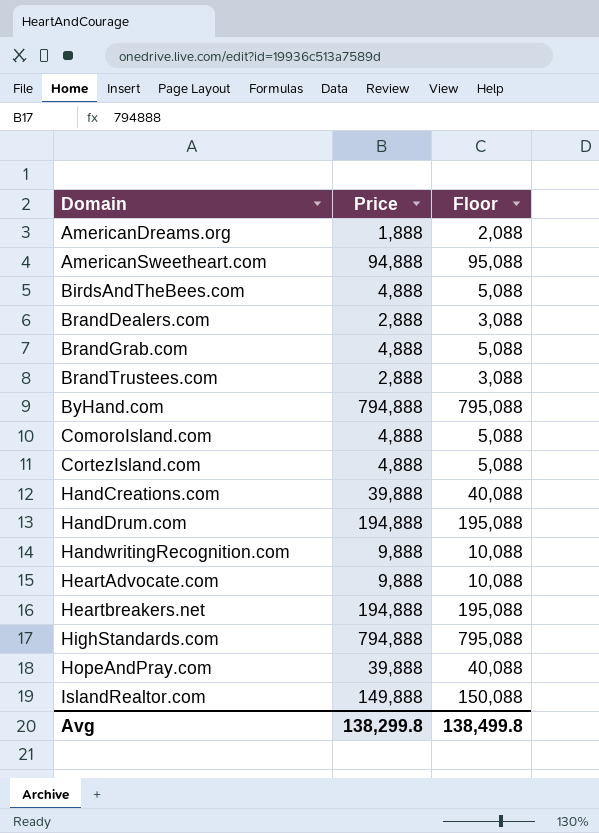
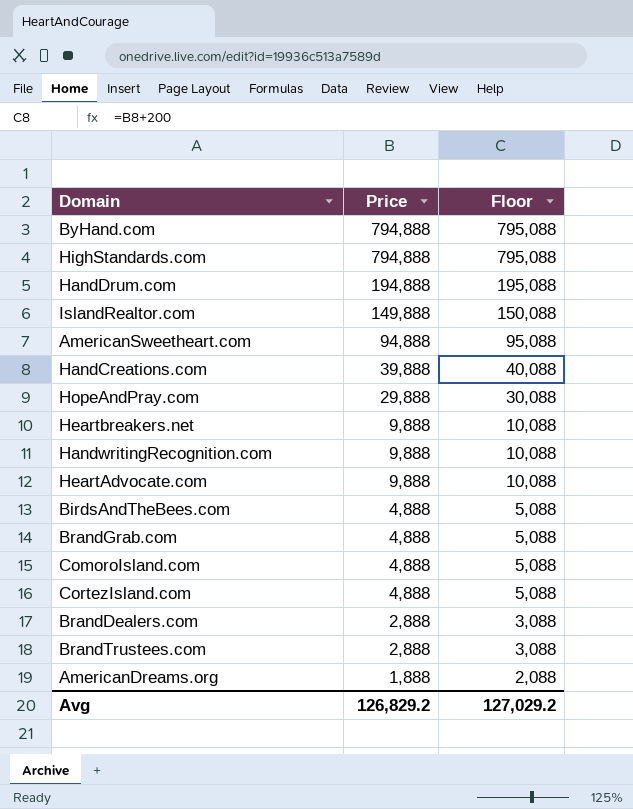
row order: Domain ascending -> Price descending
HopeAndPray.com | Price: 39,888 -> 29,888
HopeAndPray.com | Floor: 40,088 -> 30,088
Heartbreakers.net | Price: 194,888 -> 9,888
Heartbreakers.net | Floor: 195,088 -> 10,088
Avg | Price: 138,299.8 -> 126,829.2
Avg | Floor: 138,499.8 -> 127,029.2

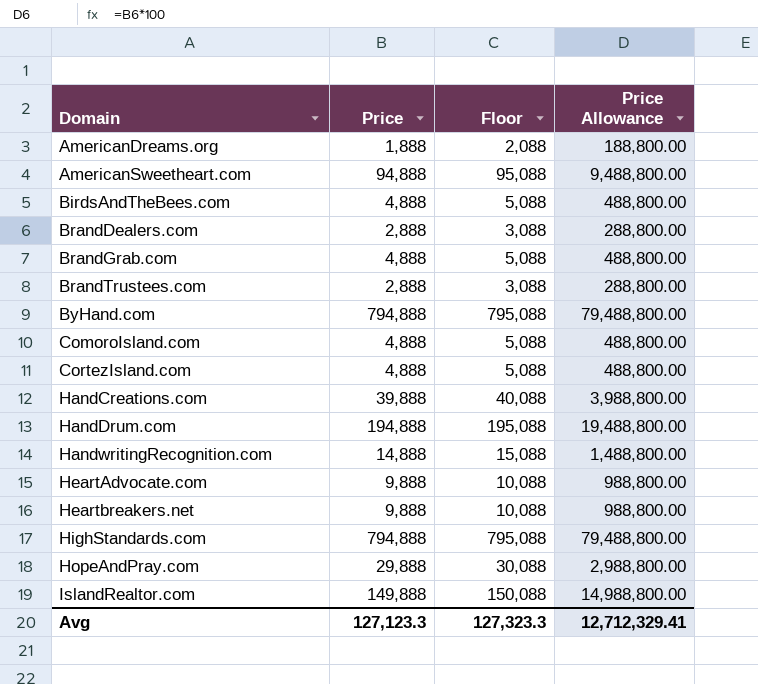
row order: Price descending -> Domain ascending
column Price Allowance | formula: none -> [Price] * 100
HandwritingRecognition.com | Price: 9,888 -> 14,888
HandwritingRecognition.com | Floor: 10,088 -> 15,088
Avg | Price: 126,829.2 -> 127,123.3
Avg | Floor: 127,029.2 -> 127,323.3

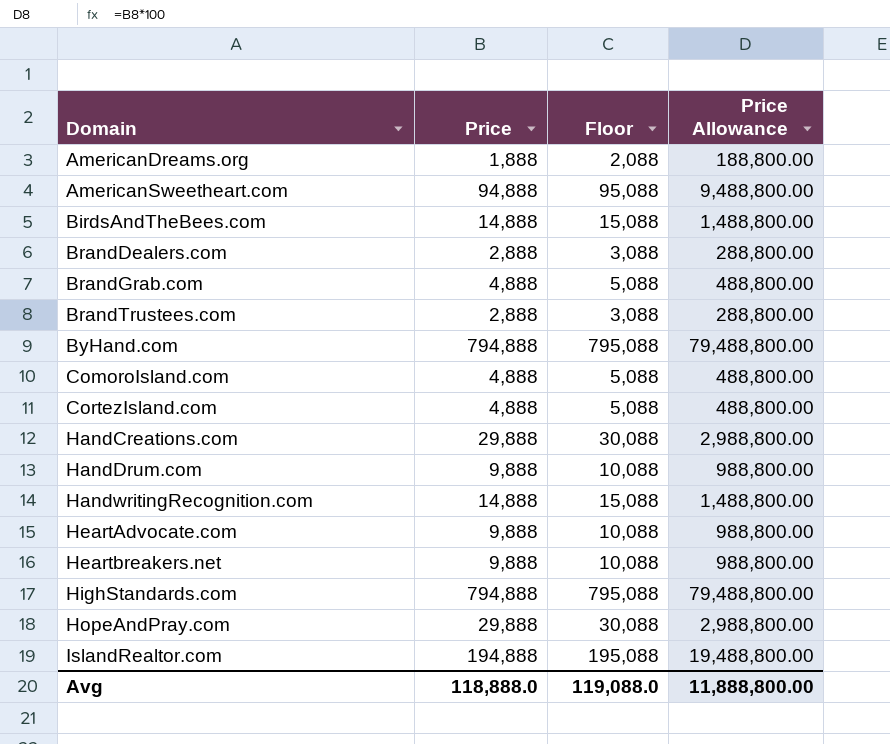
BirdsAndTheBees.com | Price: 4,888 -> 14,888
BirdsAndTheBees.com | Floor: 5,088 -> 15,088
BirdsAndTheBees.com | Price Allowance: 488,800.00 -> 1,488,800.00
HandCreations.com | Price: 39,888 -> 29,888
HandCreations.com | Floor: 40,088 -> 30,088
HandCreations.com | Price Allowance: 3,988,800.00 -> 2,988,800.00
HandDrum.com | Price: 194,888 -> 9,888
HandDrum.com | Floor: 195,088 -> 10,088
HandDrum.com | Price Allowance: 19,488,800.00 -> 988,800.00
IslandRealtor.com | Price: 149,888 -> 194,888
IslandRealtor.com | Floor: 150,088 -> 195,088
IslandRealtor.com | Price Allowance: 14,988,800.00 -> 19,488,800.00
Avg | Price: 127,123.3 -> 118,888.0
Avg | Floor: 127,323.3 -> 119,088.0
Avg | Price Allowance: 12,712,329.41 -> 11,888,800.00

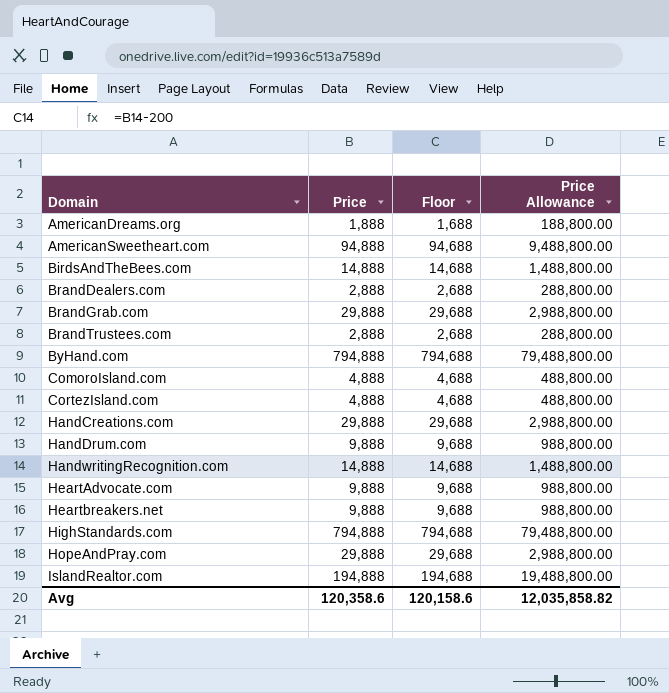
column Floor | formula: [Price] + 200 -> [Price] - 200
BrandGrab.com | Price: 4,888 -> 29,888
BrandGrab.com | Price Allowance: 488,800.00 -> 2,988,800.00
Avg | Price: 118,888.0 -> 120,358.6
Avg | Floor: 119,088.0 -> 120,158.6
Avg | Price Allowance: 11,888,800.00 -> 12,035,858.82

